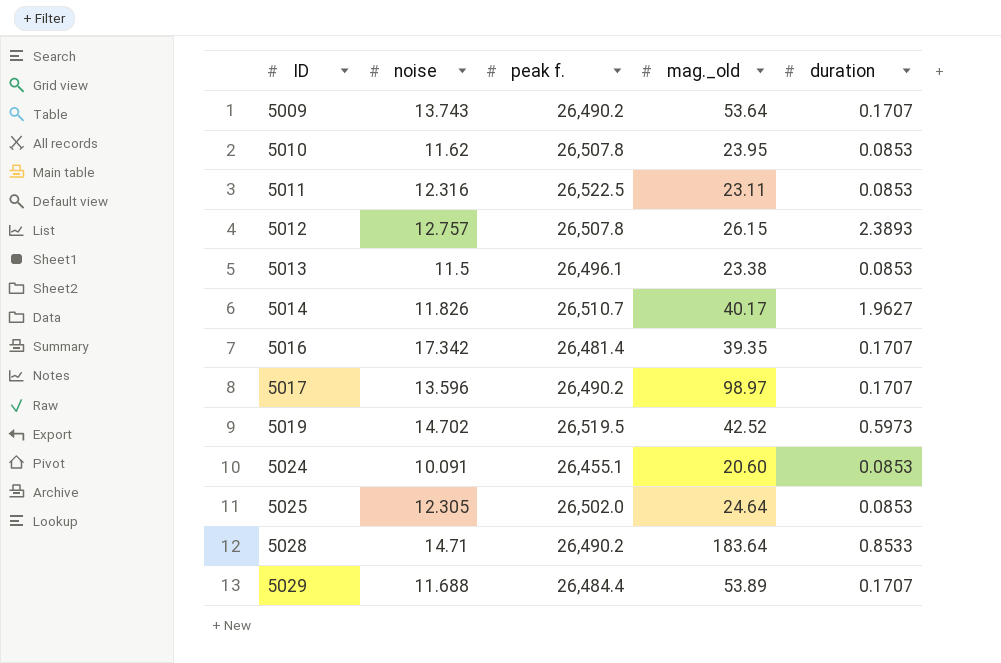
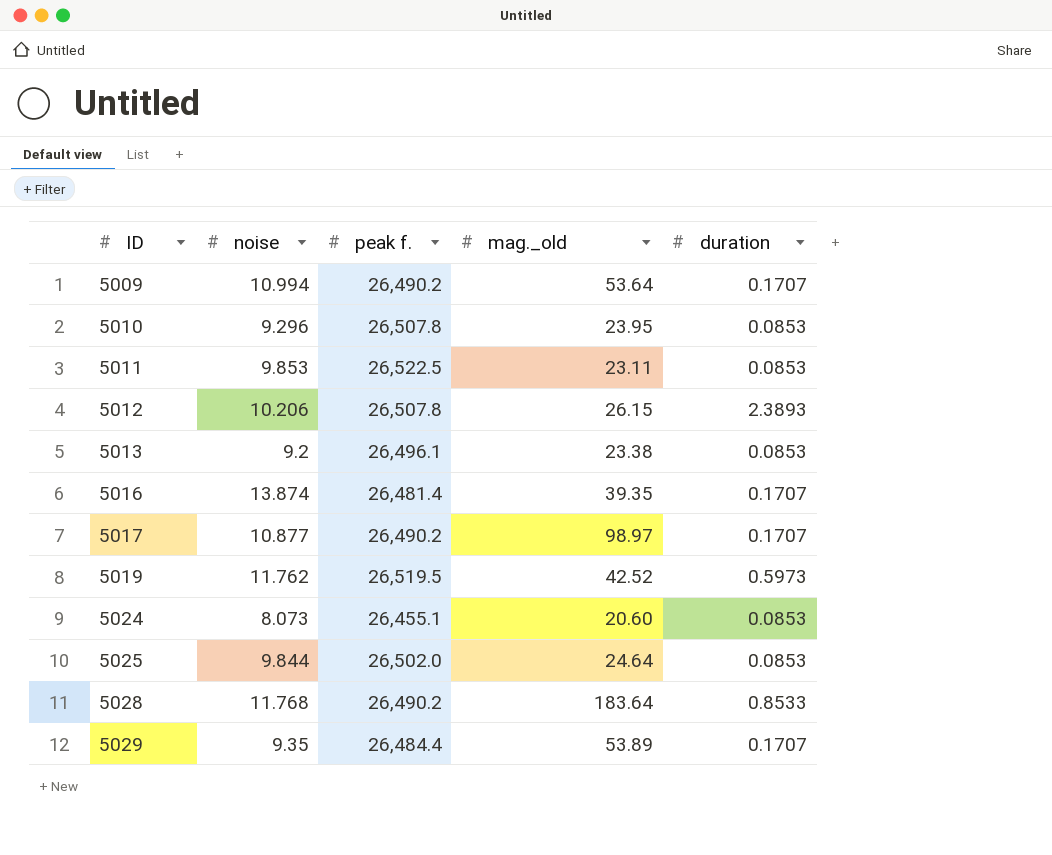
row 5014: 11.826 | 26,510.7 | 40.17 | 1.9627 -> none
5009 | noise: 13.743 -> 10.994
5010 | noise: 11.62 -> 9.296
5011 | noise: 12.316 -> 9.853
5012 | noise: 12.757 -> 10.206
5013 | noise: 11.5 -> 9.2
5016 | noise: 17.342 -> 13.874
5017 | noise: 13.596 -> 10.877
5019 | noise: 14.702 -> 11.762
5024 | noise: 10.091 -> 8.073
5025 | noise: 12.305 -> 9.844
5028 | noise: 14.71 -> 11.768
5029 | noise: 11.688 -> 9.35

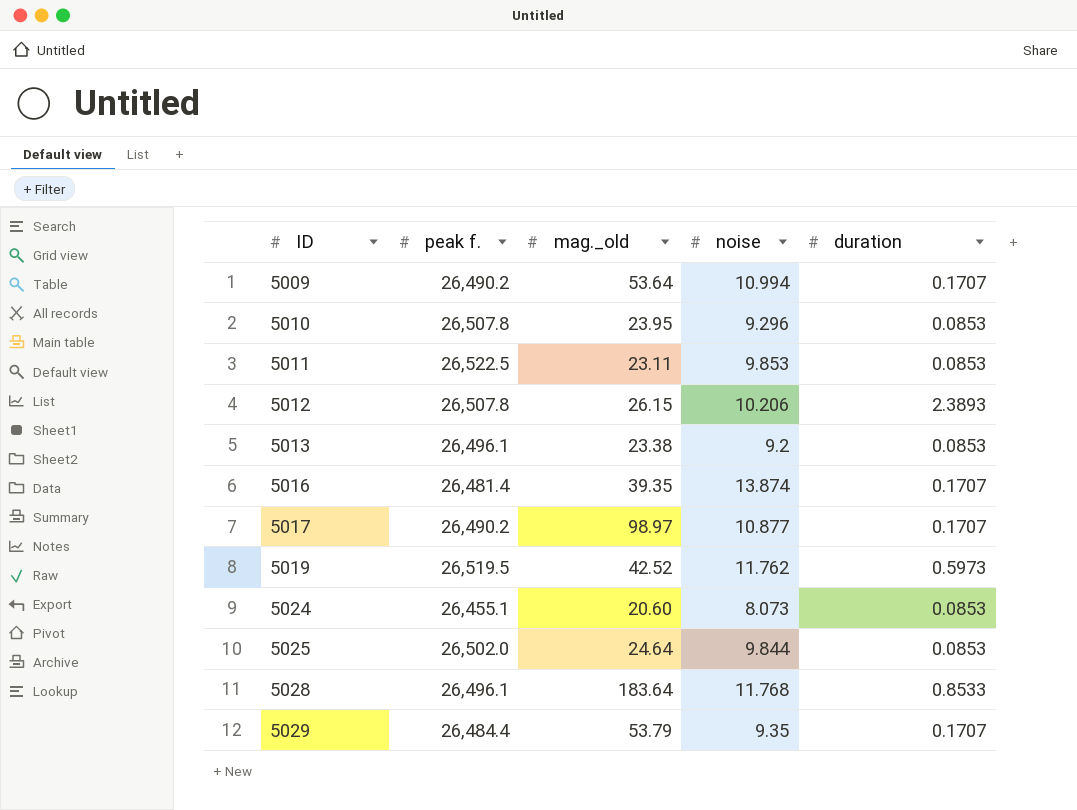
column noise | position: 2 -> 4
5028 | peak f.: 26,490.2 -> 26,496.1
5029 | mag._old: 53.89 -> 53.79

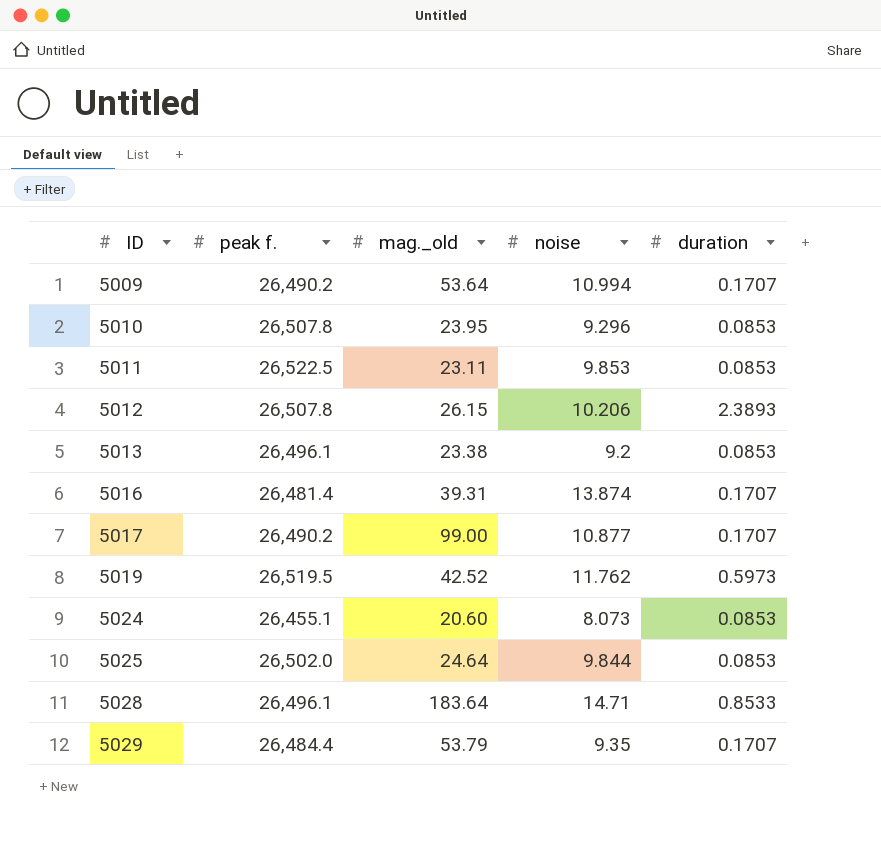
5016 | mag._old: 39.35 -> 39.31
5017 | mag._old: 98.97 -> 99.00
5028 | noise: 11.768 -> 14.71

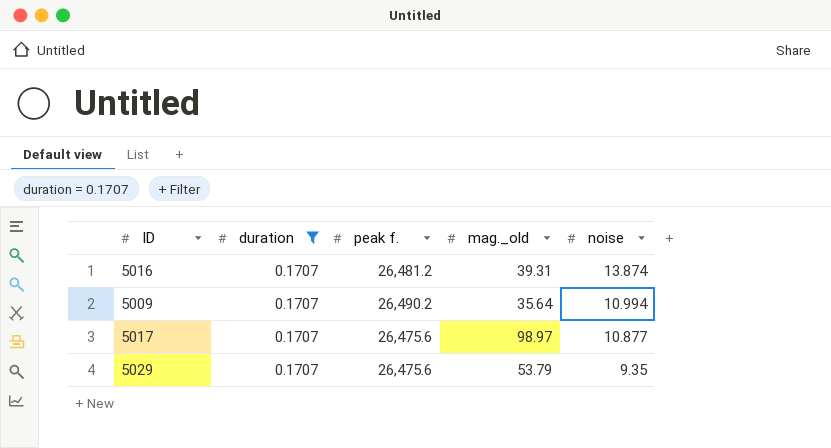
filter: none -> duration = 0.1707
row order: ID ascending -> noise descending
column duration | position: 5 -> 2
5016 | peak f.: 26,481.4 -> 26,481.2
5009 | mag._old: 53.64 -> 35.64
5017 | peak f.: 26,490.2 -> 26,475.6
5017 | mag._old: 99.00 -> 98.97
5029 | peak f.: 26,484.4 -> 26,475.6

